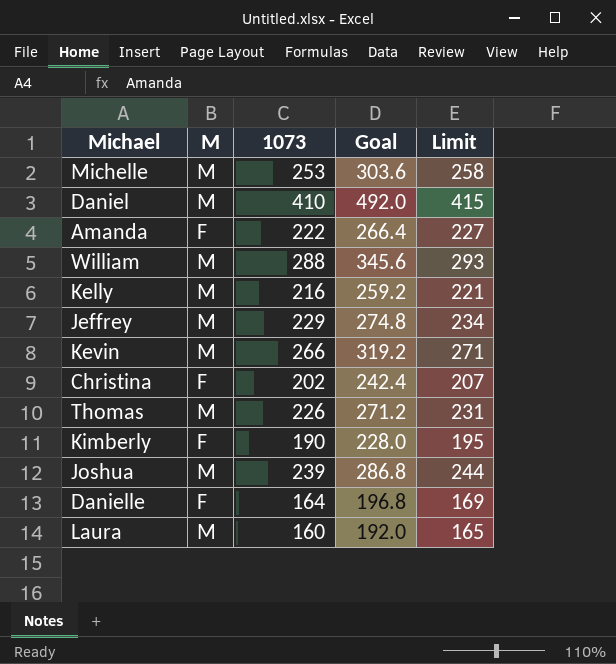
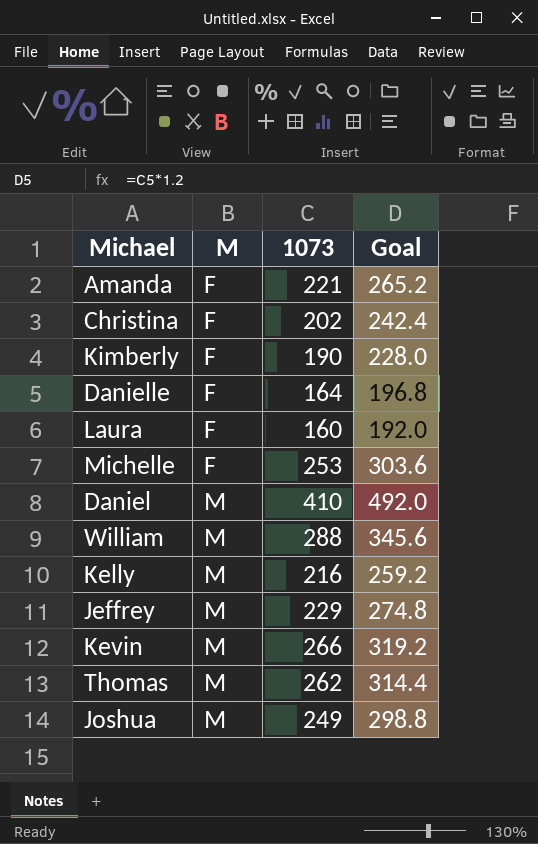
row order: none -> M ascending
column Limit | formula: [1073] + 5 -> none
Amanda | 1073: 222 -> 221
Amanda | Goal: 266.4 -> 265.2
Laura | M: M -> F
Michelle | M: M -> F
Thomas | 1073: 226 -> 262
Thomas | Goal: 271.2 -> 314.4
Joshua | 1073: 239 -> 249
Joshua | Goal: 286.8 -> 298.8

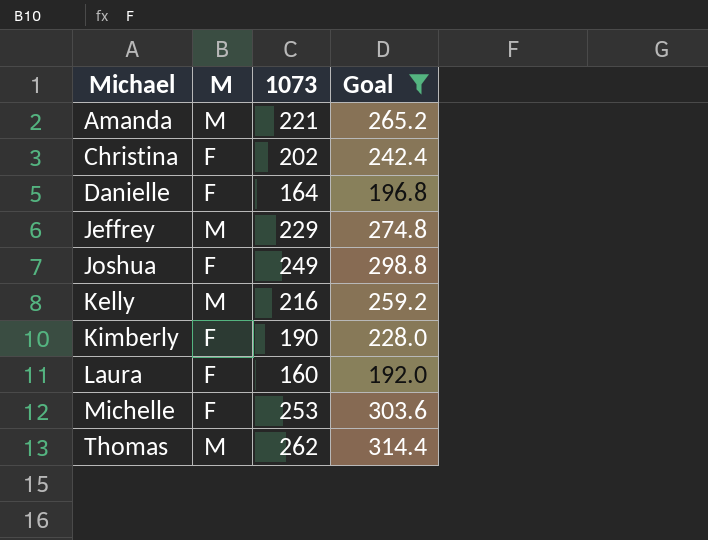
filter: none -> Goal <= 314.4
row order: M ascending -> Michael ascending
Amanda | M: F -> M
Joshua | M: M -> F

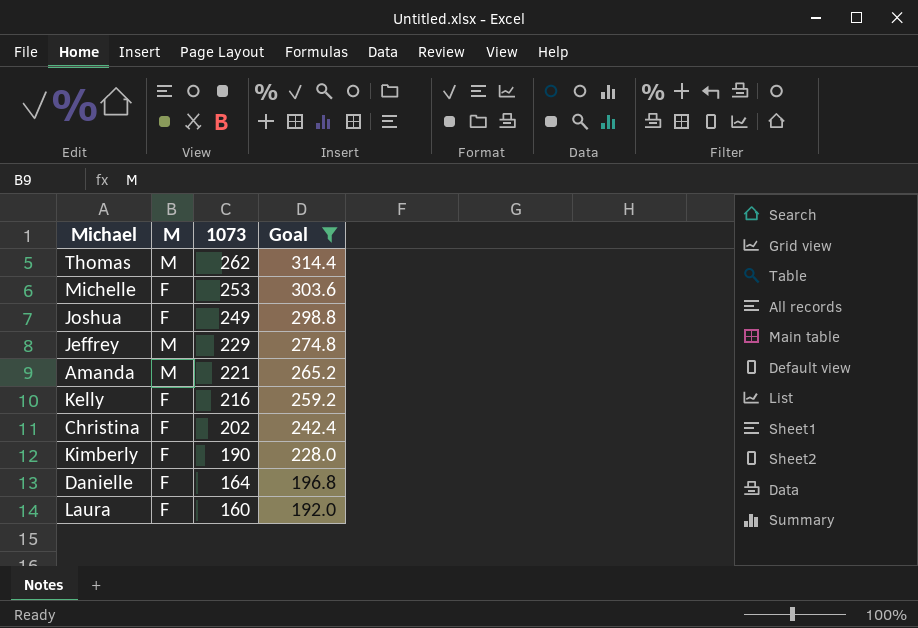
row order: Michael ascending -> 1073 descending
Kelly | M: M -> F

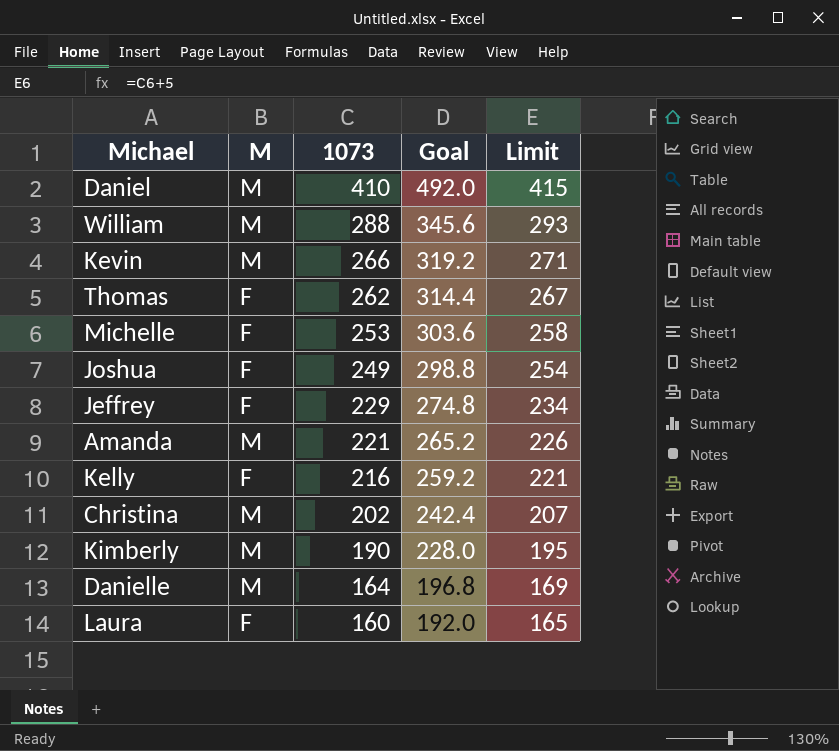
filter: Goal <= 314.4 -> none
column Limit | formula: none -> [1073] + 5
Thomas | M: M -> F
Jeffrey | M: M -> F
Christina | M: F -> M
Kimberly | M: F -> M
Danielle | M: F -> M

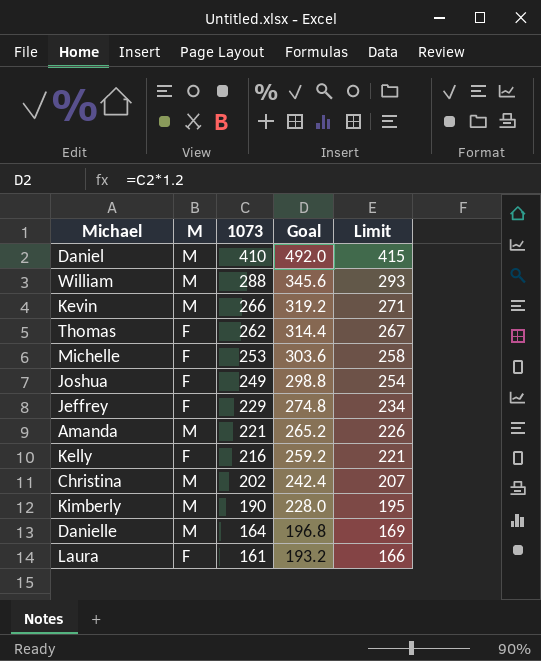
Laura | 1073: 160 -> 161
Laura | Goal: 192.0 -> 193.2
Laura | Limit: 165 -> 166

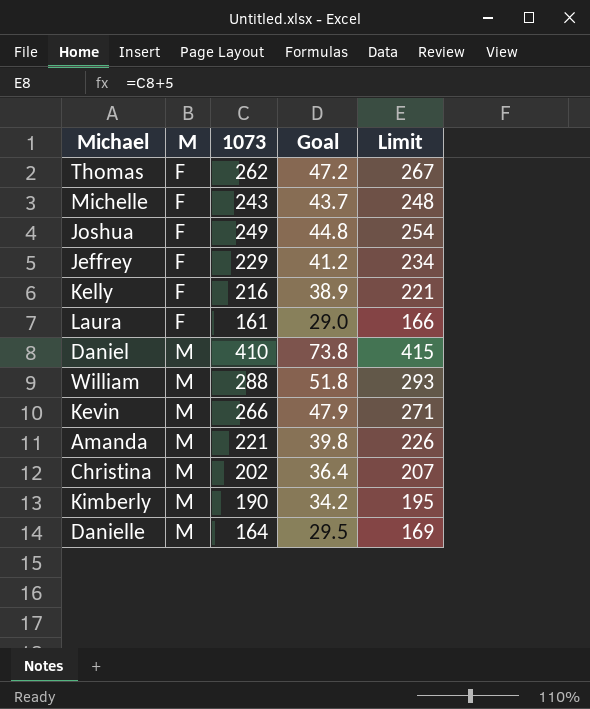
row order: 1073 descending -> M ascending
column Goal | formula: [1073] * 1.2 -> [1073] * 0.18
Michelle | 1073: 253 -> 243
Michelle | Limit: 258 -> 248

